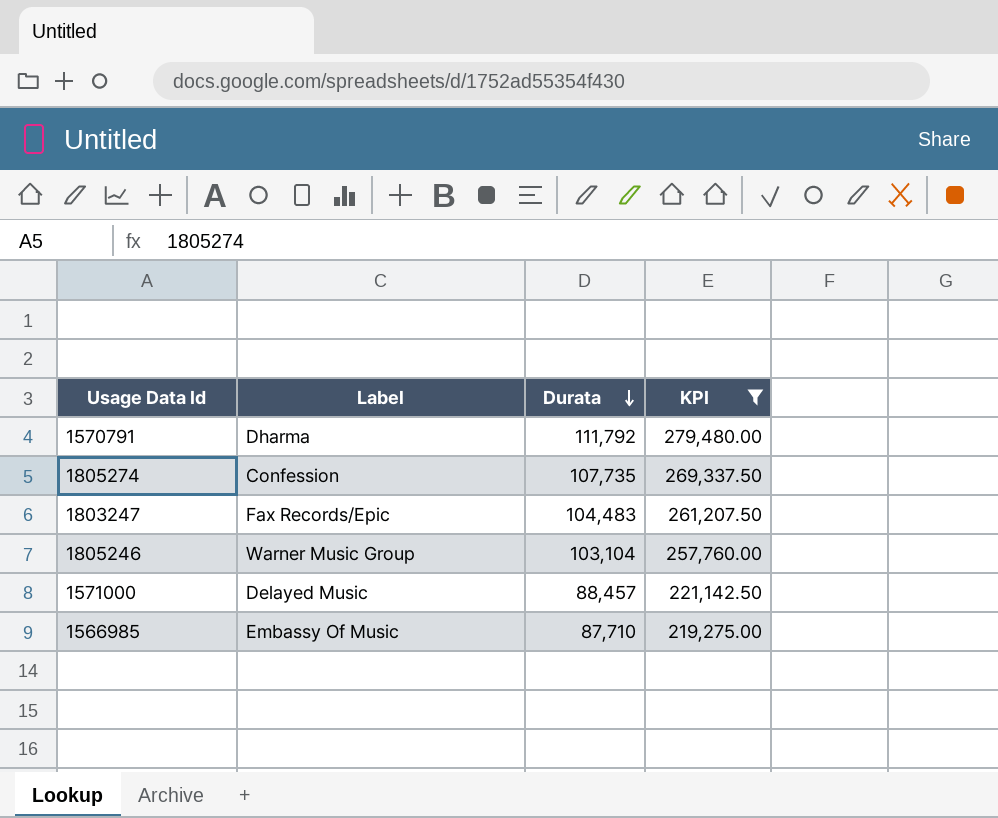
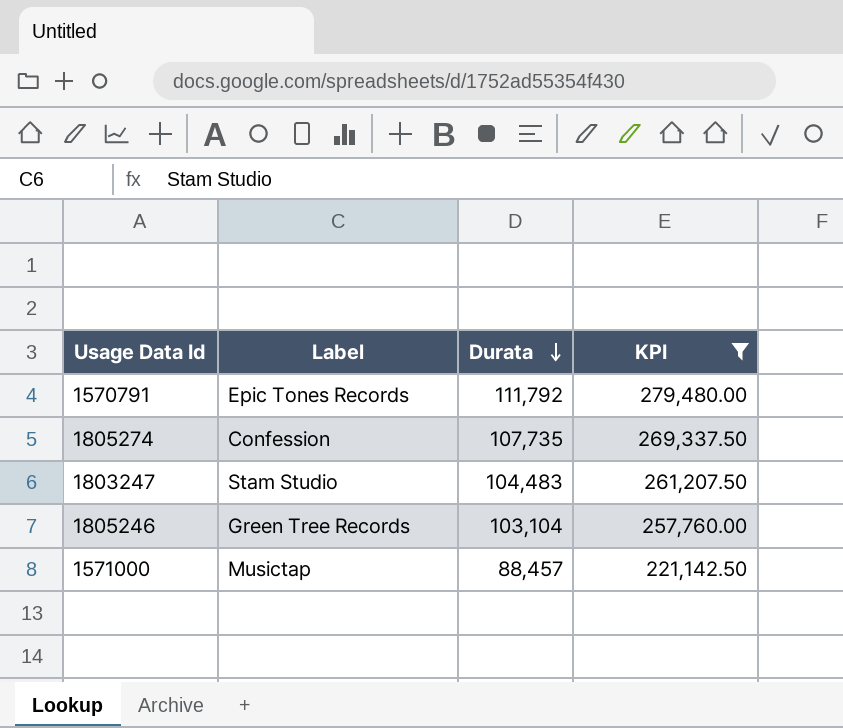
row 1566985: Embassy Of Music | 87,710 | 219,275.00 -> none
1570791 | Label: Dharma -> Epic Tones Records
1803247 | Label: Fax Records/Epic -> Stam Studio
1805246 | Label: Warner Music Group -> Green Tree Records
1571000 | Label: Delayed Music -> Musictap

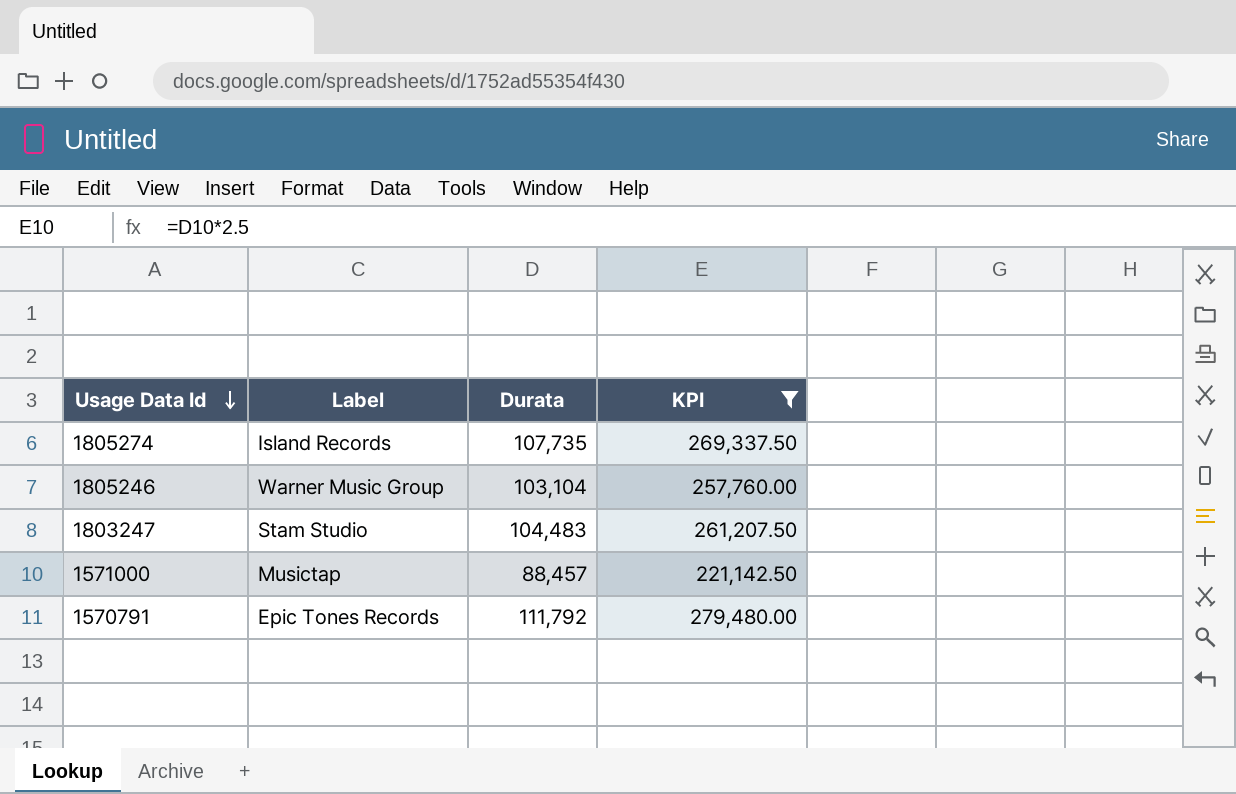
row order: Durata descending -> Usage Data Id descending
1805274 | Label: Confession -> Island Records
1805246 | Label: Green Tree Records -> Warner Music Group

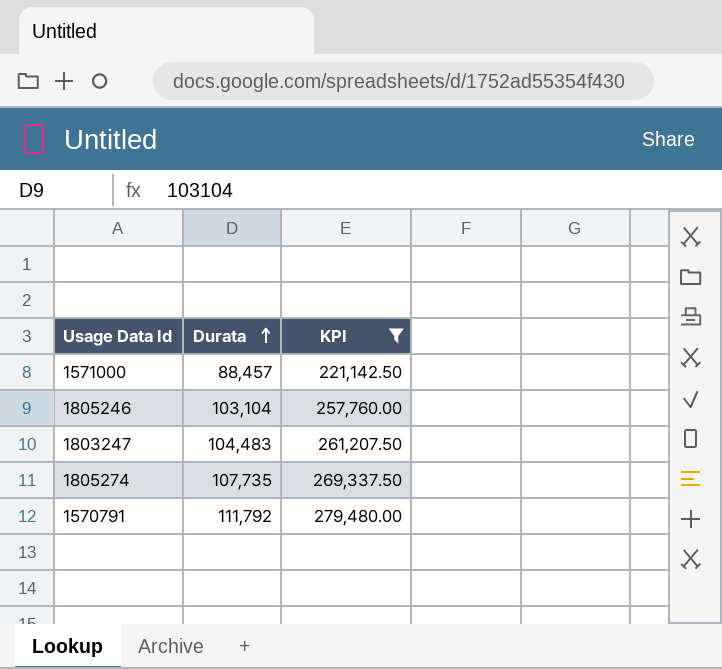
row order: Usage Data Id descending -> Durata ascending
column Label | position: 2 -> none

